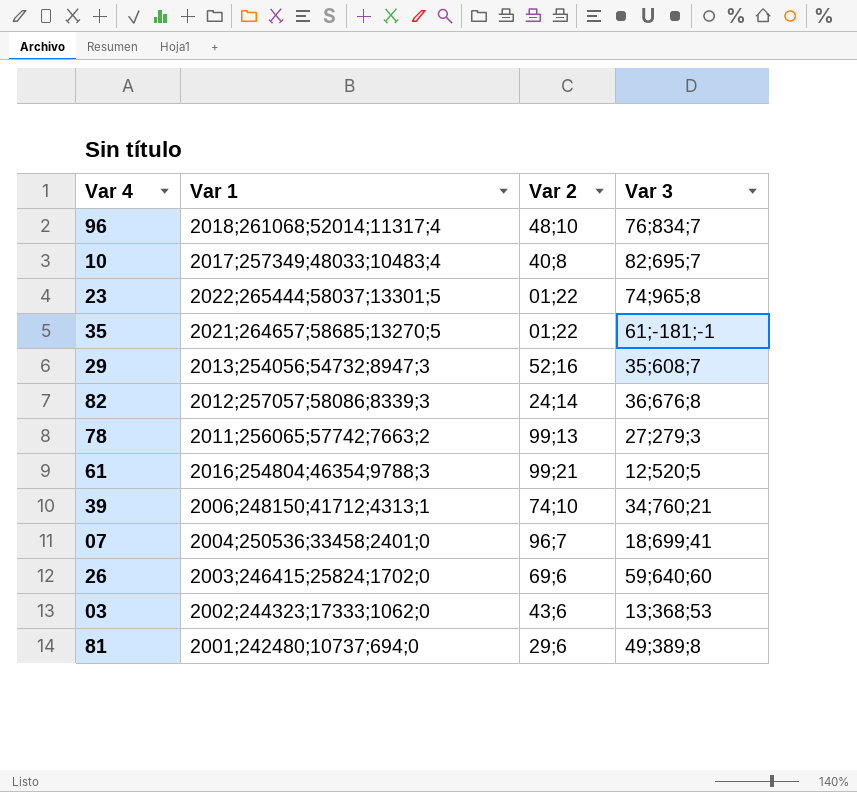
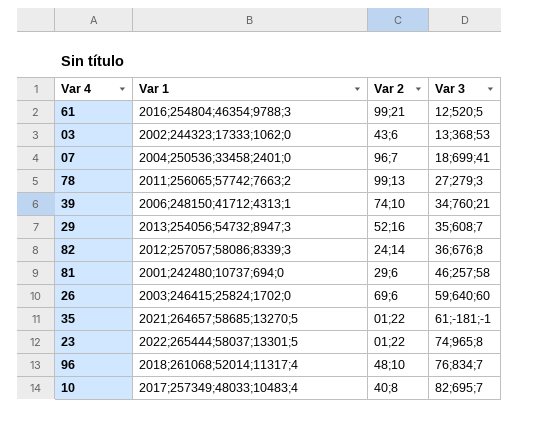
row order: none -> Var 3 ascending
81 | Var 3: 49;389;8 -> 46;257;58

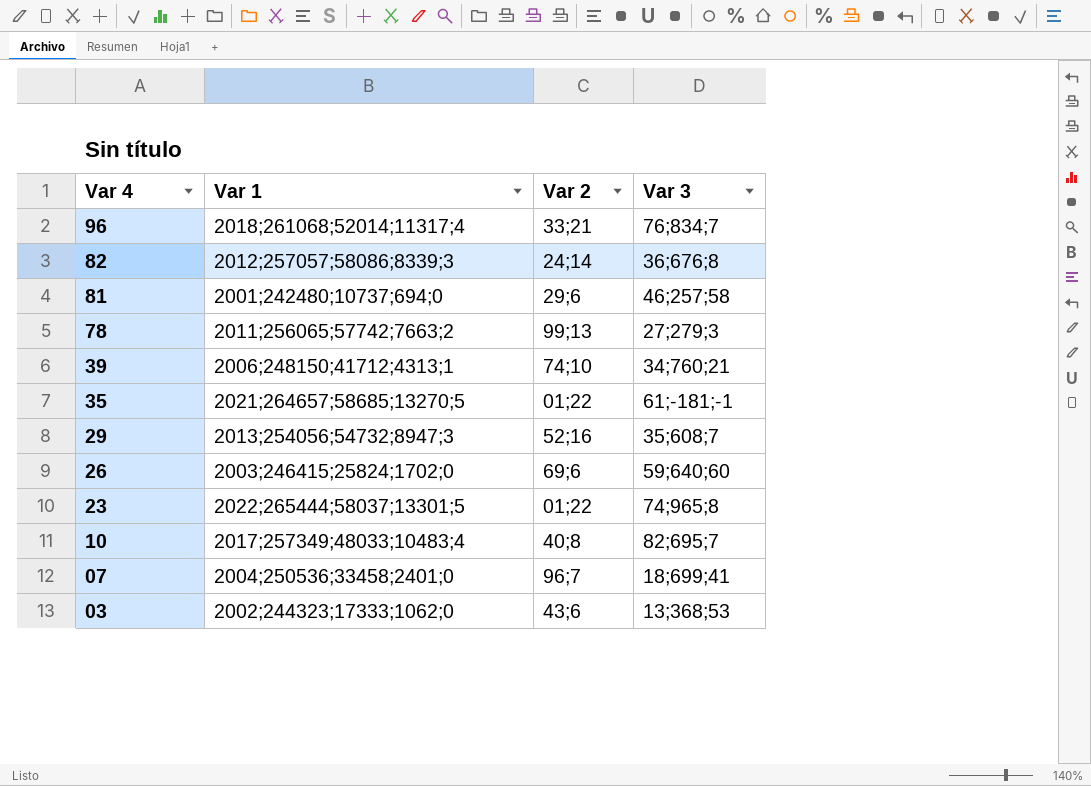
row order: Var 3 ascending -> Var 4 descending
row 61: 2016;254804;46354;9788;3 | 99;21 | 12;520;5 -> none
96 | Var 2: 48;10 -> 33;21

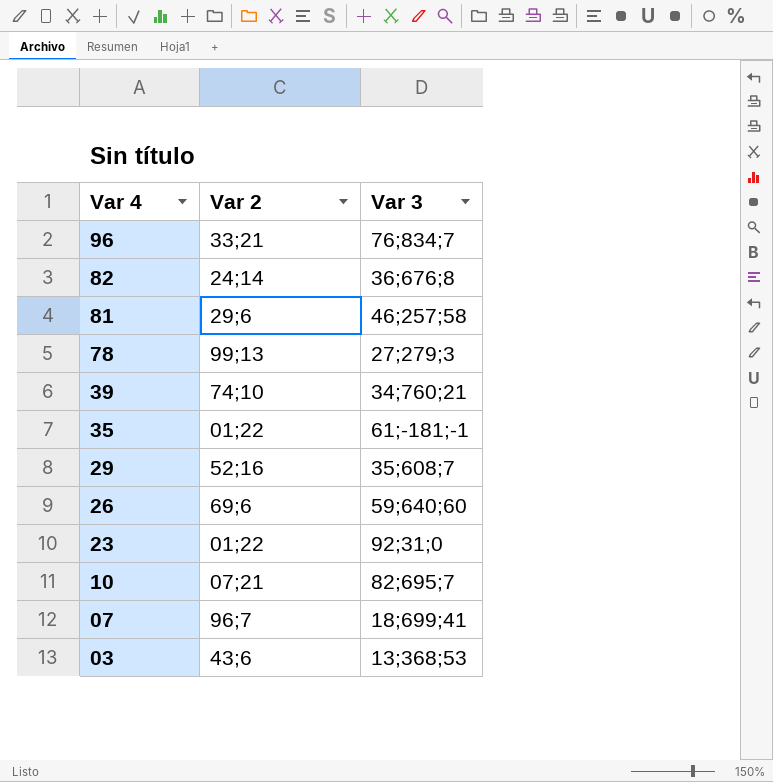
column Var 1 | position: 2 -> none
23 | Var 3: 74;965;8 -> 92;31;0
10 | Var 2: 40;8 -> 07;21

